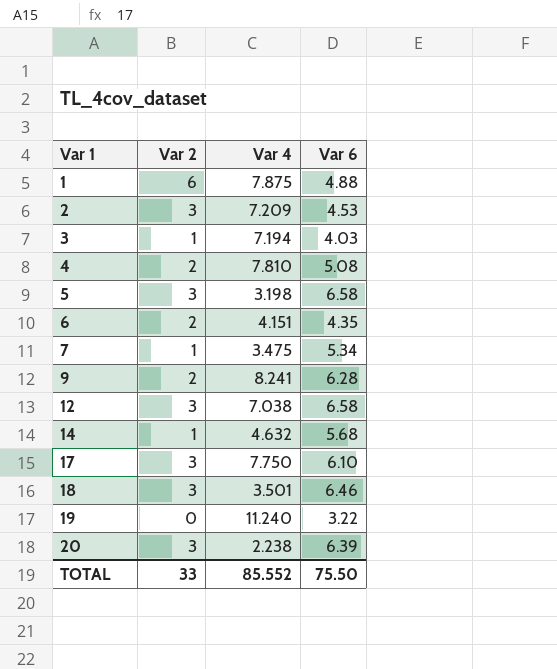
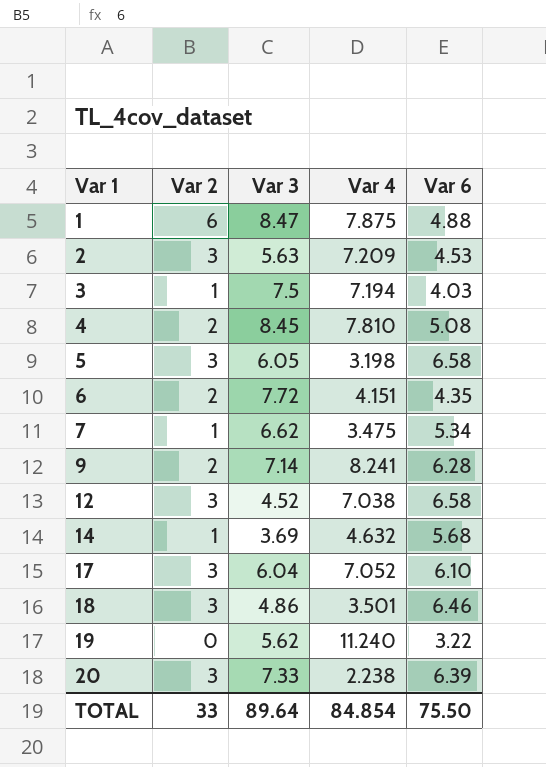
column Var 3 | position: none -> 3
17 | Var 4: 7.750 -> 7.052
TOTAL | Var 4: 85.552 -> 84.854

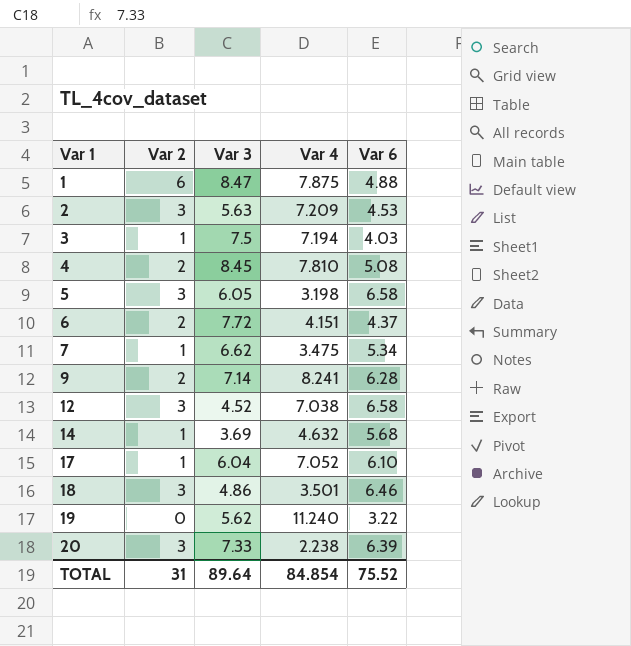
6 | Var 6: 4.35 -> 4.37
17 | Var 2: 3 -> 1
TOTAL | Var 2: 33 -> 31
TOTAL | Var 6: 75.50 -> 75.52

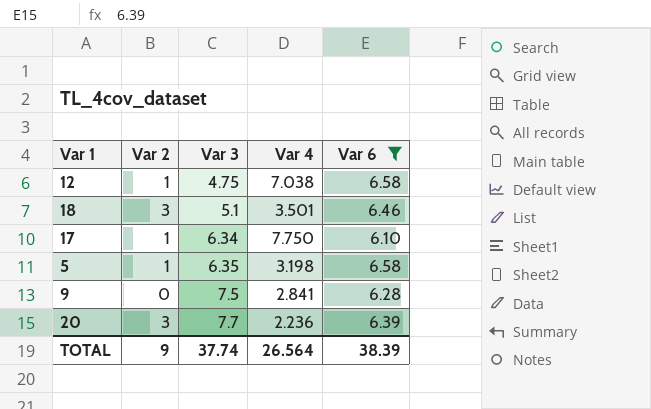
filter: none -> Var 6 >= 6.10
row order: Var 1 ascending -> Var 3 ascending
12 | Var 2: 3 -> 1
12 | Var 3: 4.52 -> 4.75
18 | Var 3: 4.86 -> 5.1
17 | Var 3: 6.04 -> 6.34
17 | Var 4: 7.052 -> 7.750
5 | Var 2: 3 -> 1
5 | Var 3: 6.05 -> 6.35
9 | Var 2: 2 -> 0
9 | Var 3: 7.14 -> 7.5
9 | Var 4: 8.241 -> 2.841
20 | Var 3: 7.33 -> 7.7
20 | Var 4: 2.238 -> 2.236
TOTAL | Var 2: 31 -> 9
TOTAL | Var 3: 89.64 -> 37.74
TOTAL | Var 4: 84.854 -> 26.564
TOTAL | Var 6: 75.52 -> 38.39

